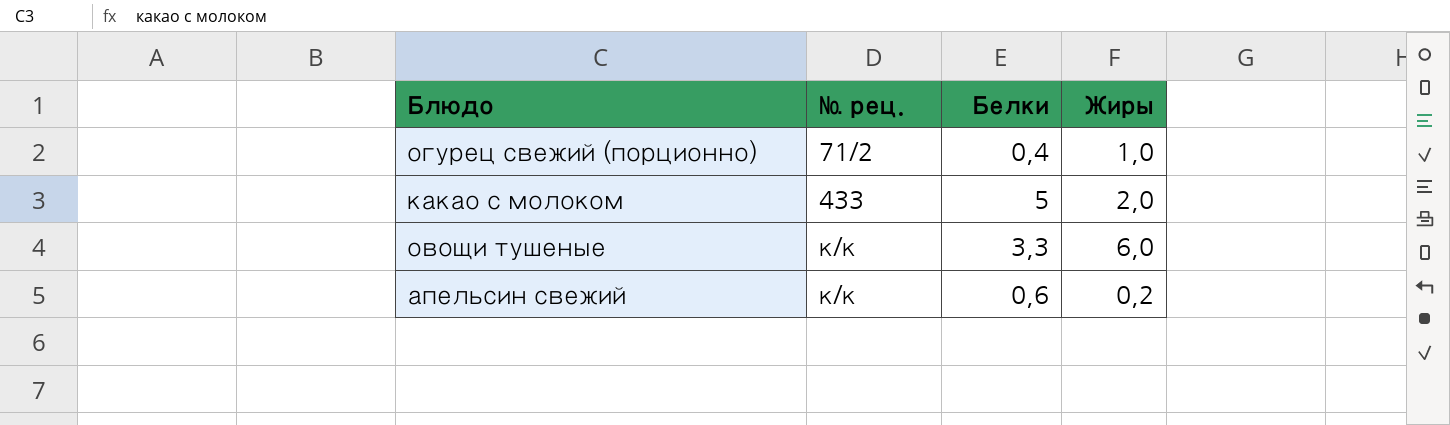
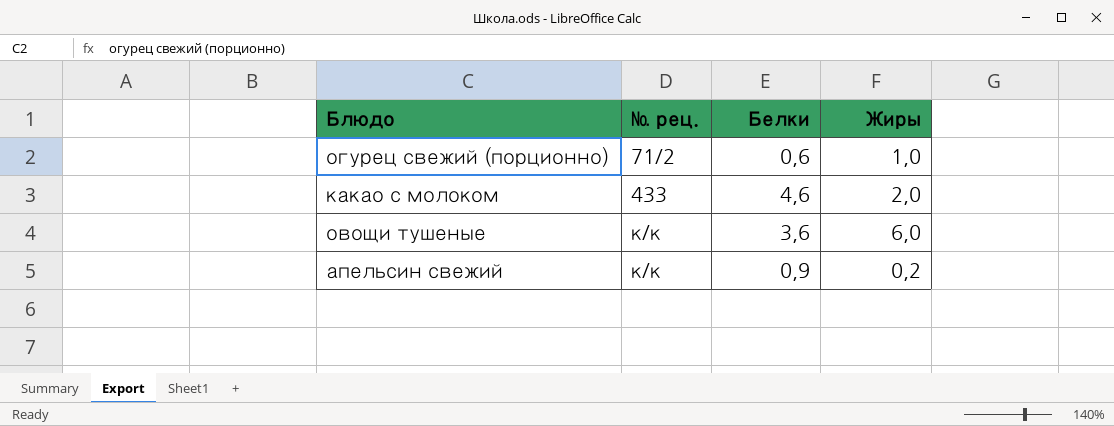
огурец свежий (порционно) | Белки: 0,4 -> 0,6
какао с молоком | Белки: 5 -> 4,6
овощи тушеные | Белки: 3,3 -> 3,6
апельсин свежий | Белки: 0,6 -> 0,9

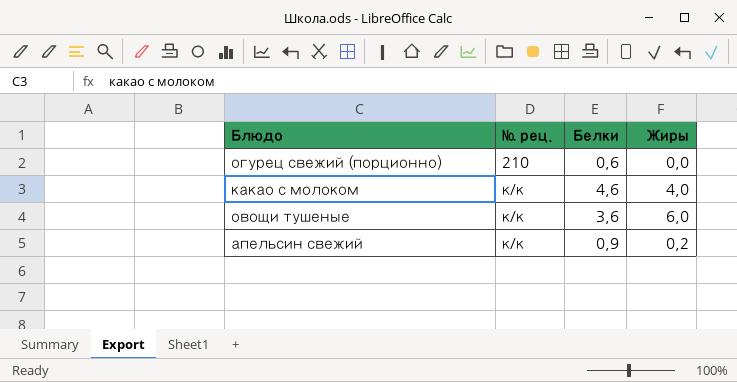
огурец свежий (порционно) | № рец.: 71/2 -> 210
огурец свежий (порционно) | Жиры: 1,0 -> 0,0
какао с молоком | № рец.: 433 -> к/к
какао с молоком | Жиры: 2,0 -> 4,0

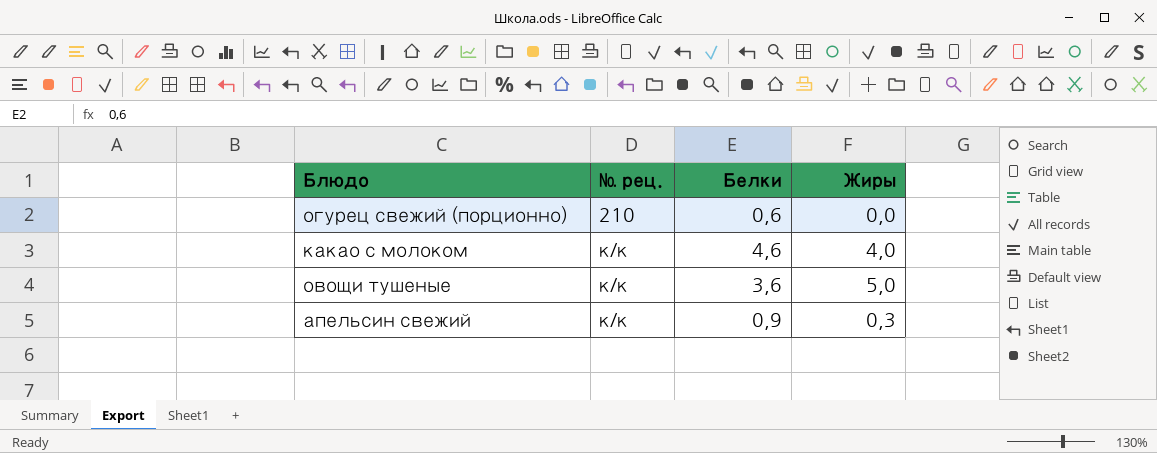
овощи тушеные | Жиры: 6,0 -> 5,0
апельсин свежий | Жиры: 0,2 -> 0,3

